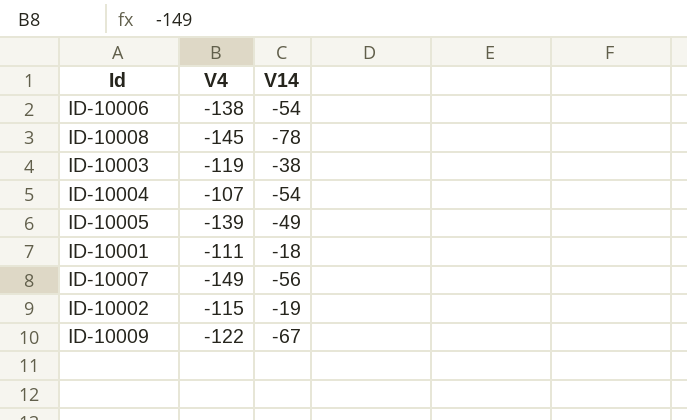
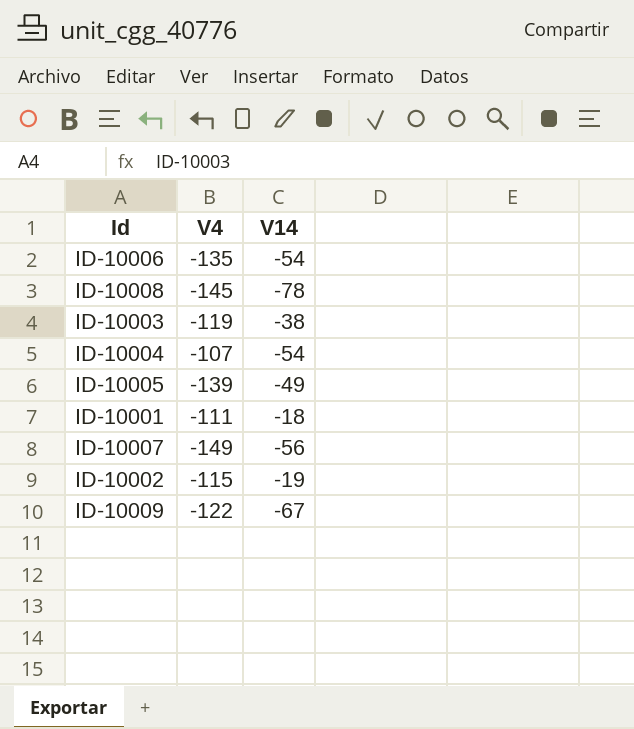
ID-10006 | V4: -138 -> -135

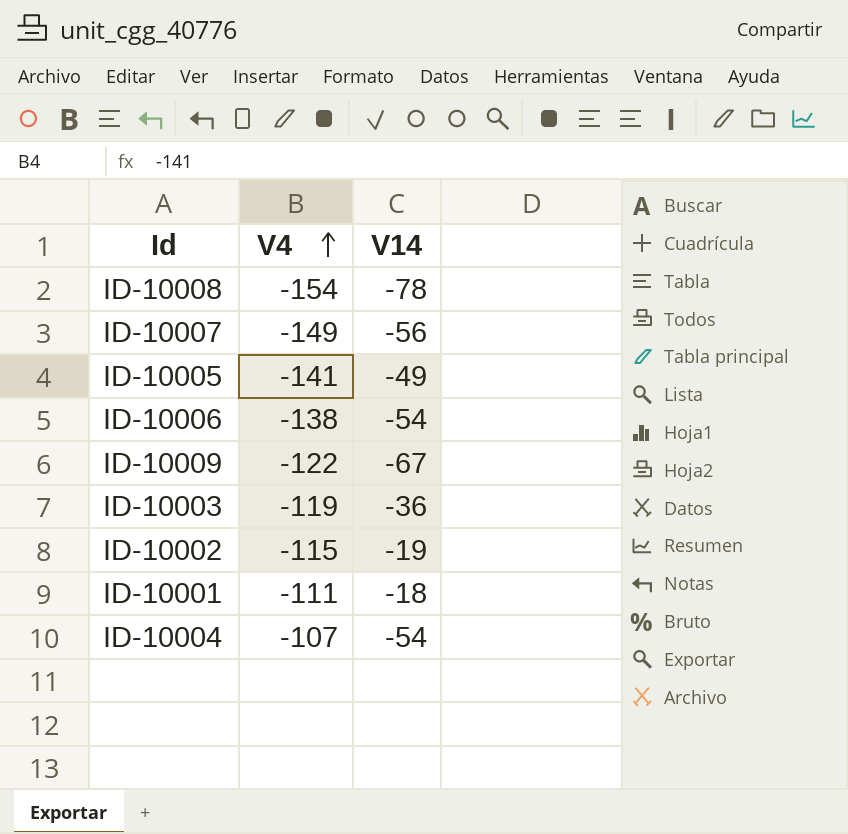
row order: none -> V4 ascending
ID-10008 | V4: -145 -> -154
ID-10005 | V4: -139 -> -141
ID-10006 | V4: -135 -> -138
ID-10003 | V14: -38 -> -36

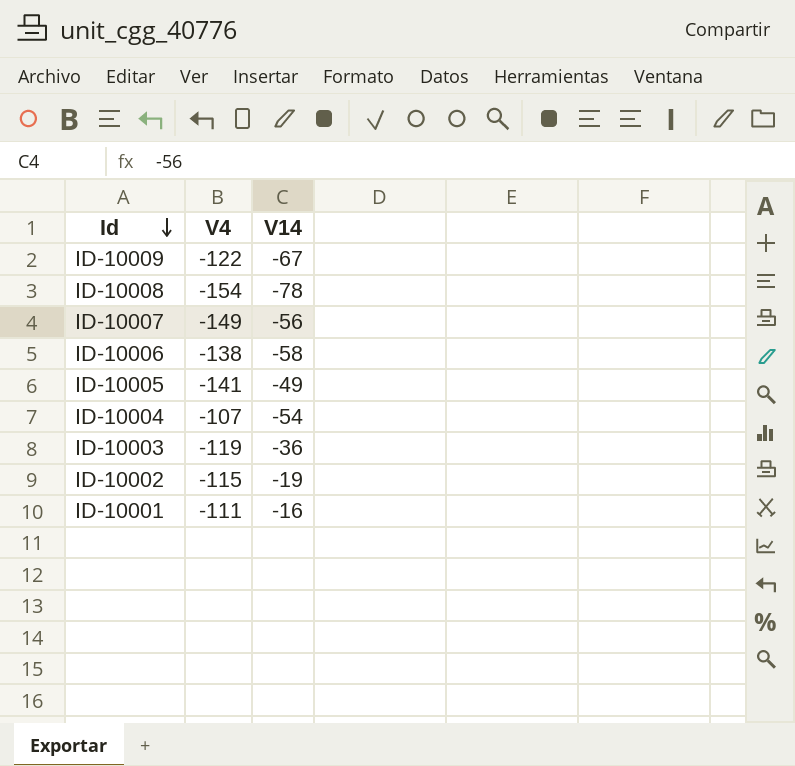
row order: V4 ascending -> Id descending
ID-10006 | V14: -54 -> -58
ID-10001 | V14: -18 -> -16

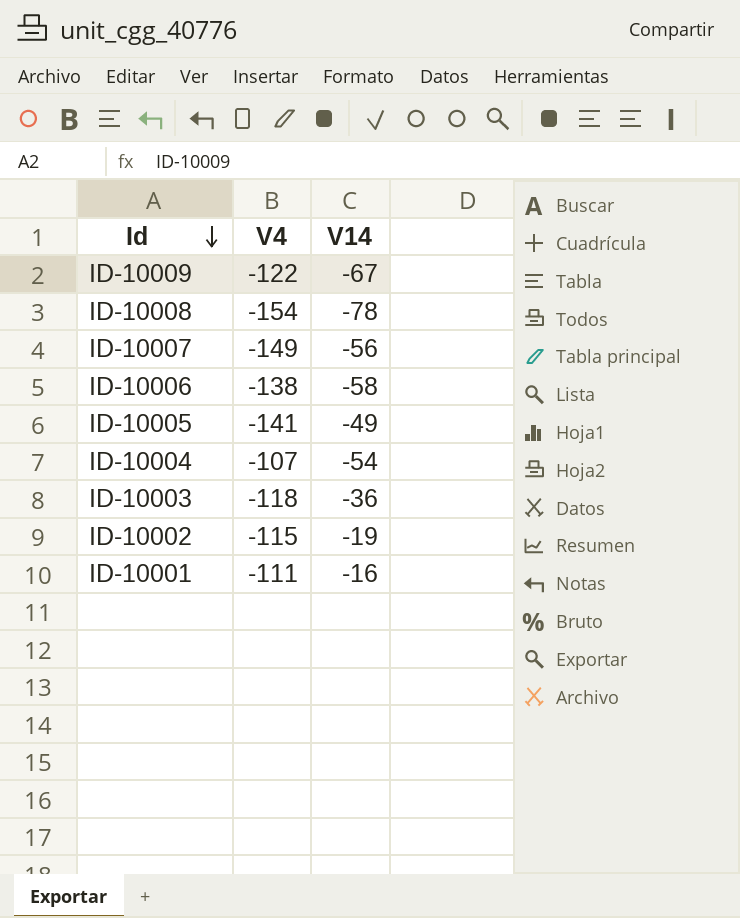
ID-10003 | V4: -119 -> -118

